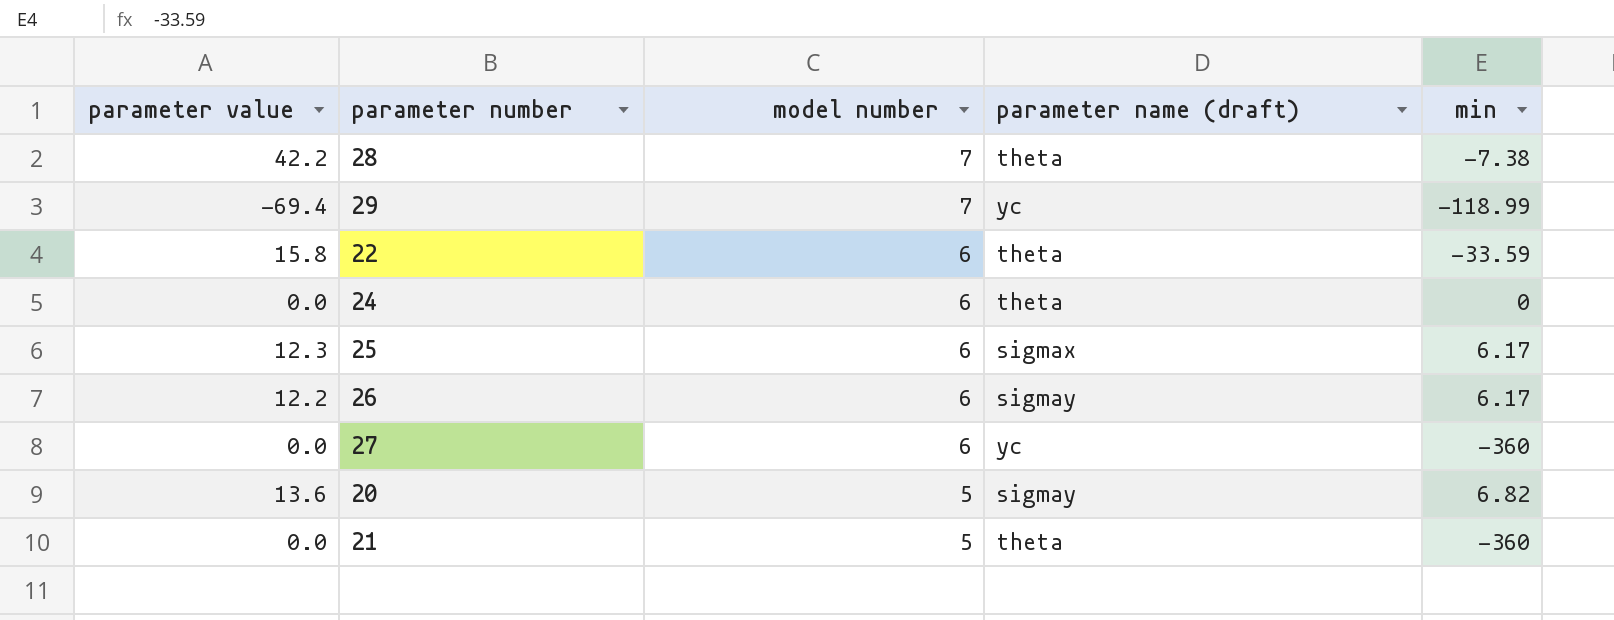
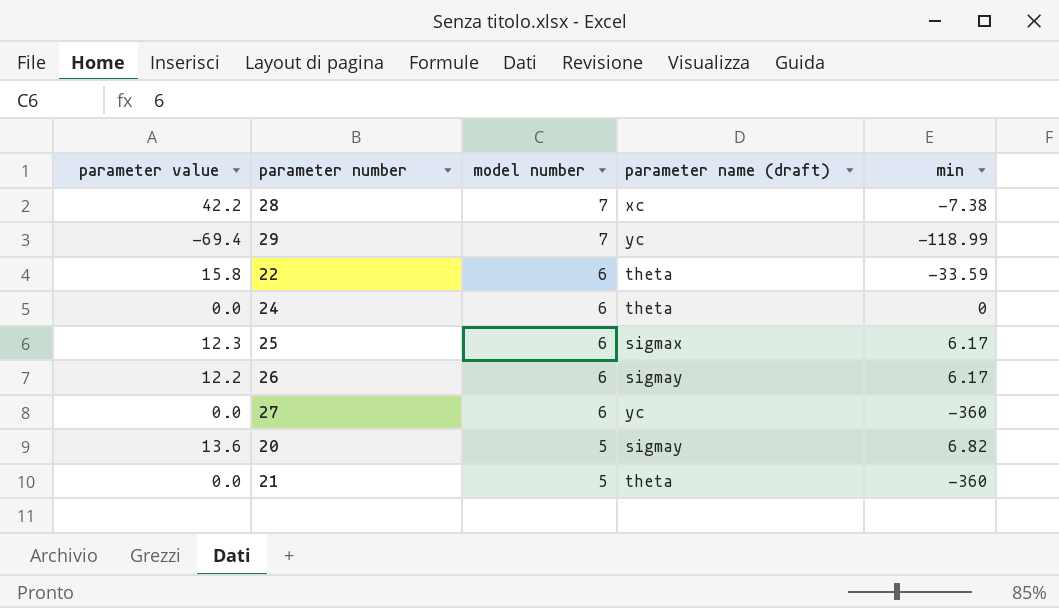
28 | parameter name (draft): theta -> xc

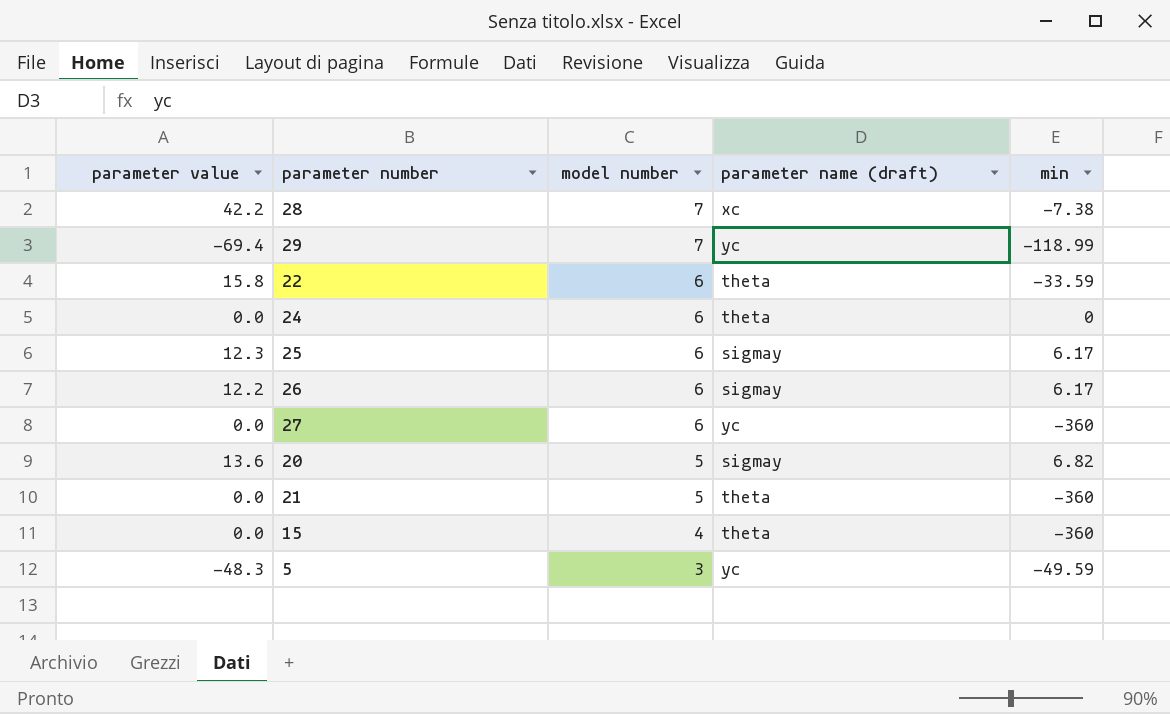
25 | parameter name (draft): sigmax -> sigmay
row 15: none -> 0.0 | 4 | theta | -360
row 5: none -> -48.3 | 3 | yc | -49.59

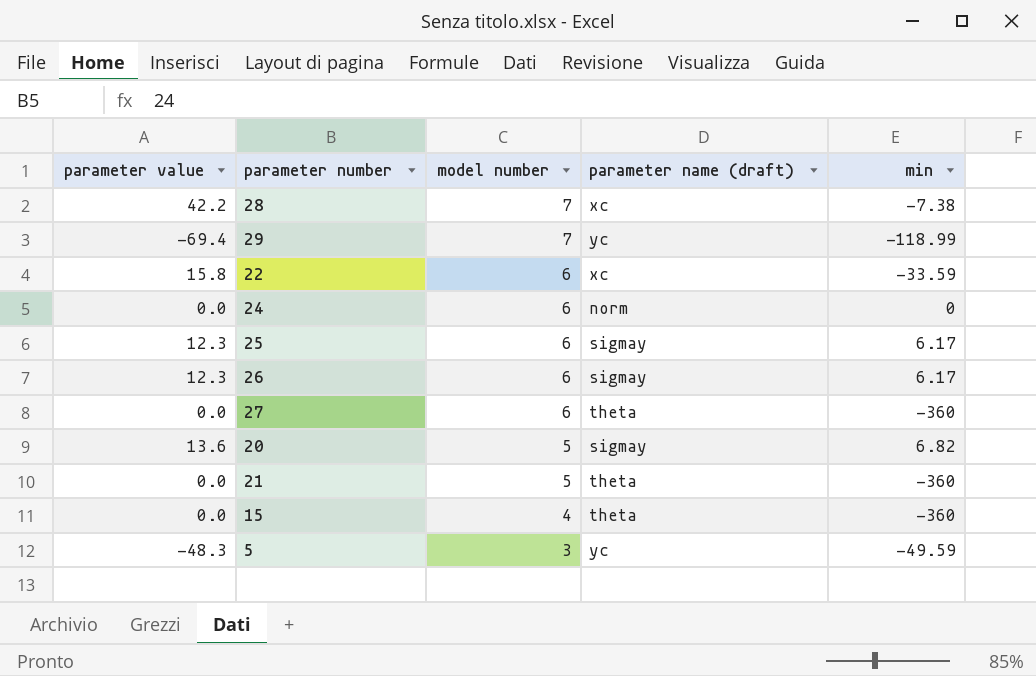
22 | parameter name (draft): theta -> xc
24 | parameter name (draft): theta -> norm
26 | parameter value: 12.2 -> 12.3
27 | parameter name (draft): yc -> theta

